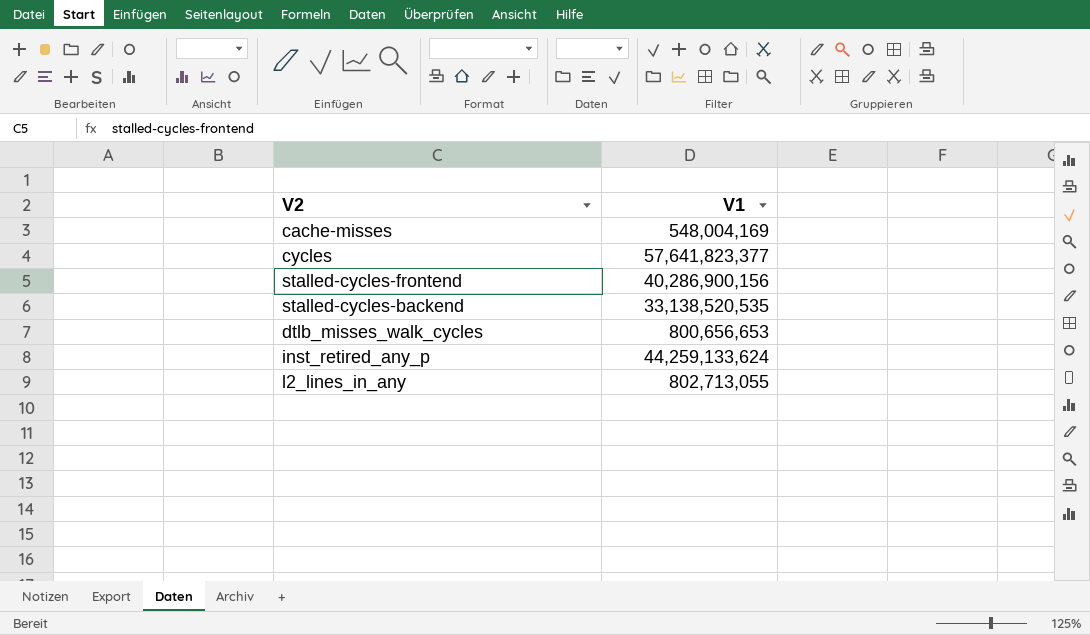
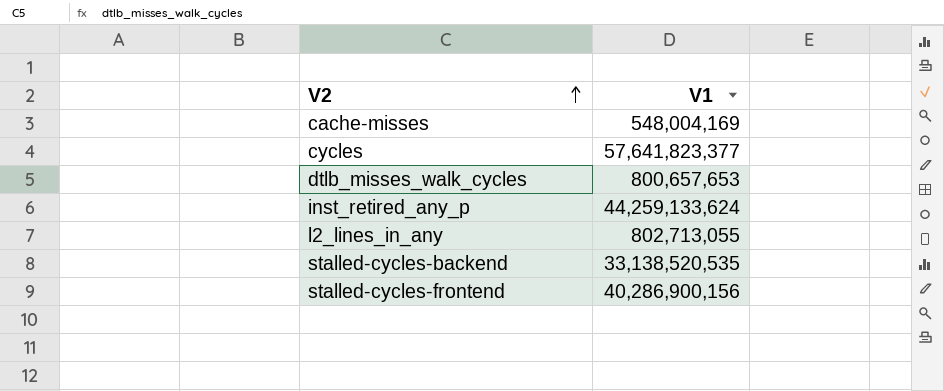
row order: none -> V2 ascending
dtlb_misses_walk_cycles | V1: 800,656,653 -> 800,657,653

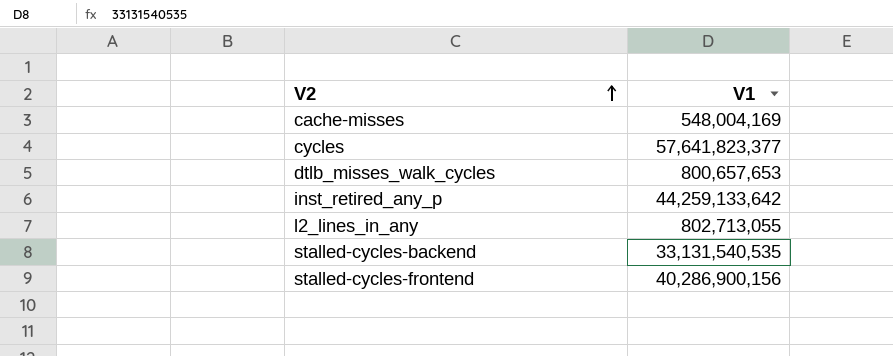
inst_retired_any_p | V1: 44,259,133,624 -> 44,259,133,642
stalled-cycles-backend | V1: 33,138,520,535 -> 33,131,540,535

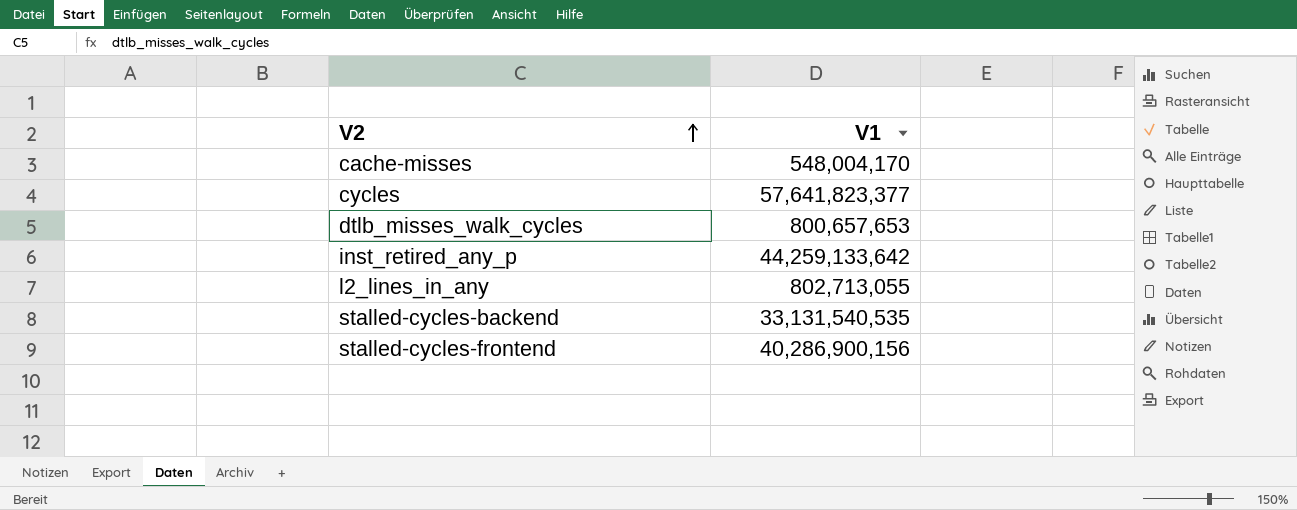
cache-misses | V1: 548,004,169 -> 548,004,170

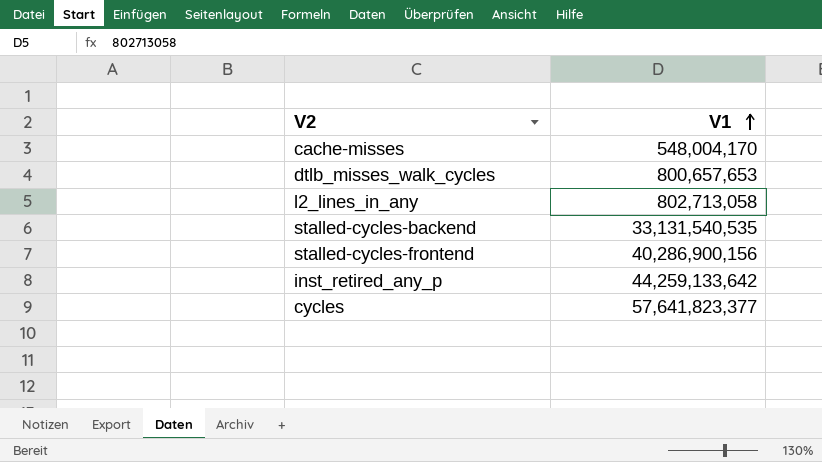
row order: V2 ascending -> V1 ascending
l2_lines_in_any | V1: 802,713,055 -> 802,713,058

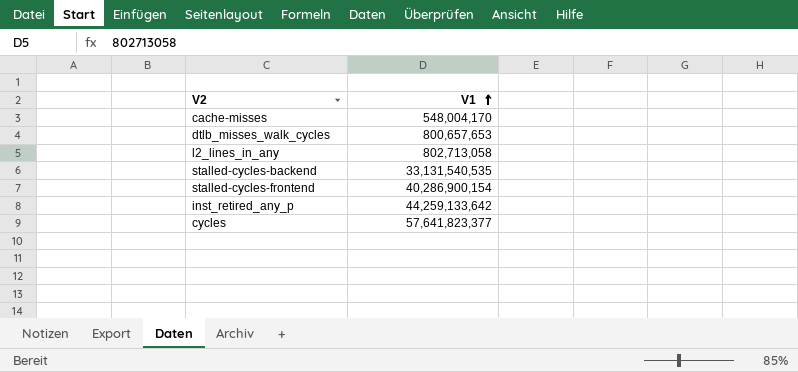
stalled-cycles-frontend | V1: 40,286,900,156 -> 40,286,900,154

